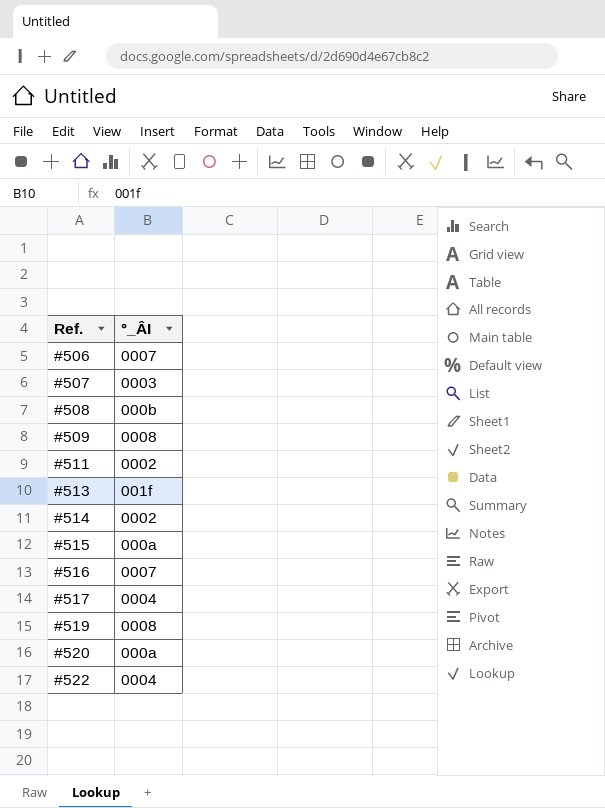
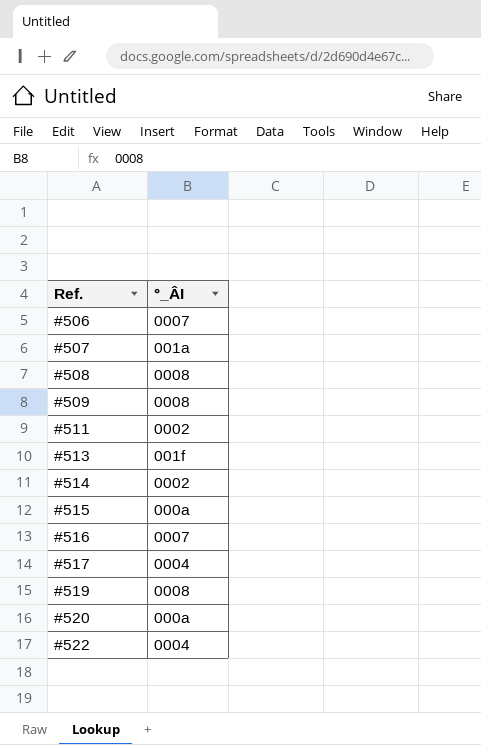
#507 | °_ÂI: 0003 -> 001a
#508 | °_ÂI: 000b -> 0008

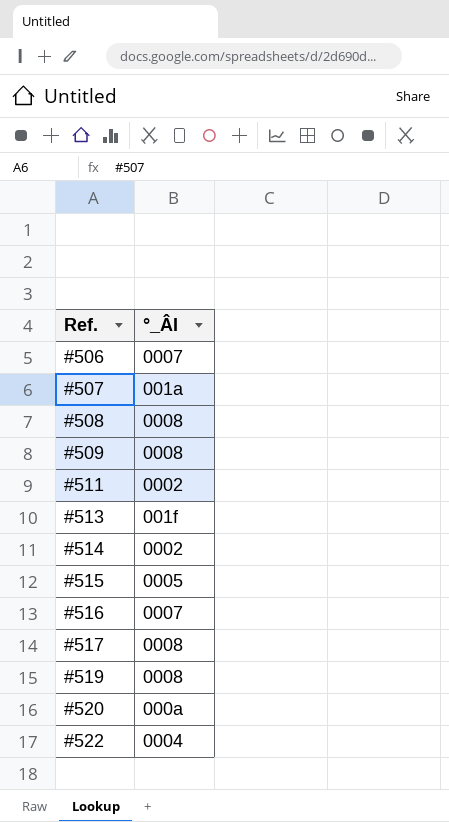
#515 | °_ÂI: 000a -> 0005
#517 | °_ÂI: 0004 -> 0008

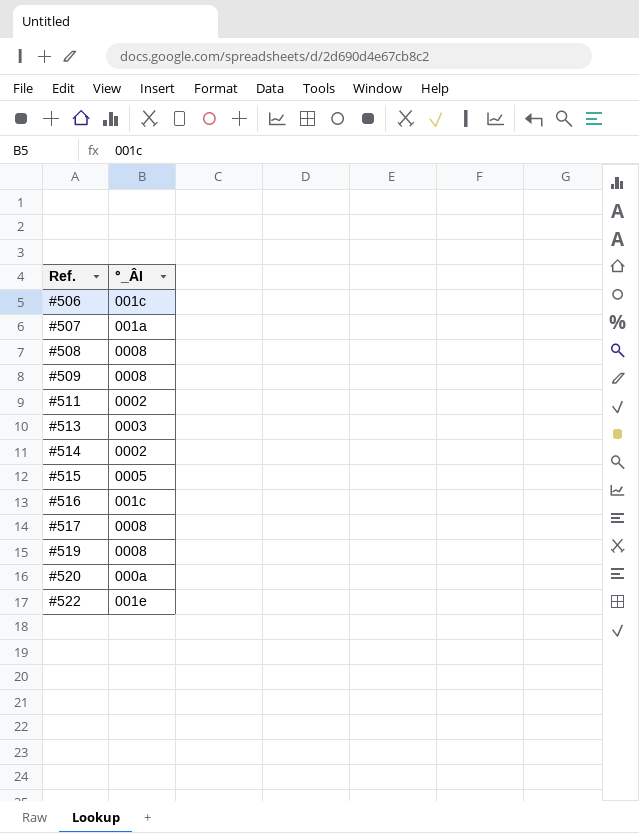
#506 | °_ÂI: 0007 -> 001c
#513 | °_ÂI: 001f -> 0003
#516 | °_ÂI: 0007 -> 001c
#522 | °_ÂI: 0004 -> 001e

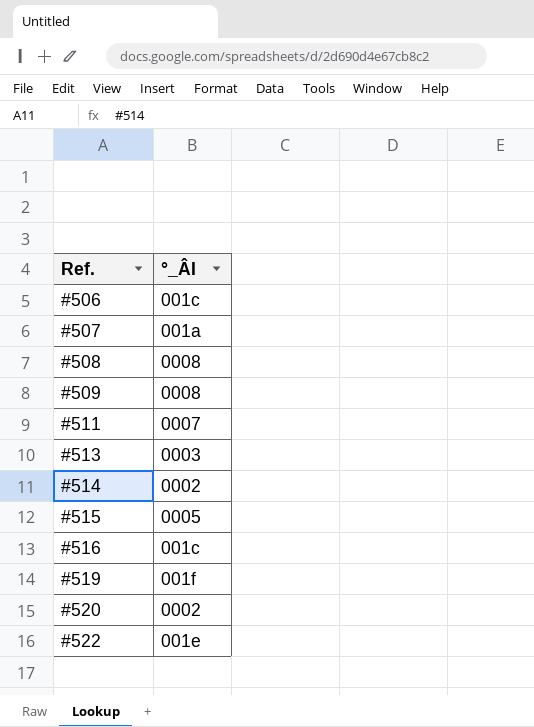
row #517: 0008 -> none
#511 | °_ÂI: 0002 -> 0007
#519 | °_ÂI: 0008 -> 001f
#520 | °_ÂI: 000a -> 0002

